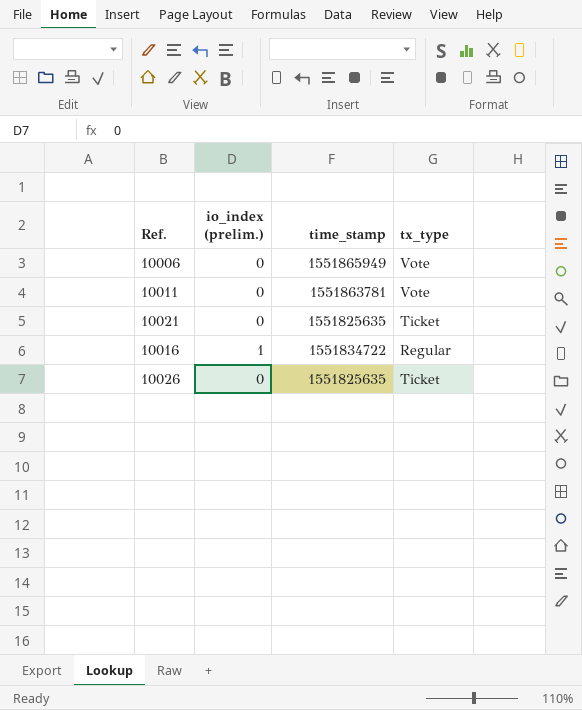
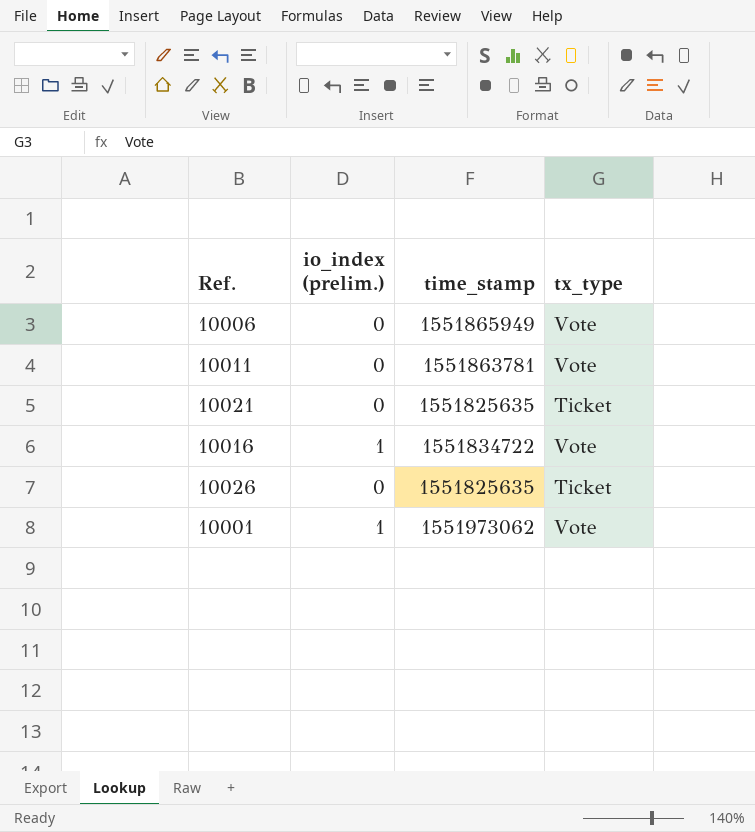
10016 | tx_type: Regular -> Vote
row 10001: none -> 1 | 1551973062 | Vote

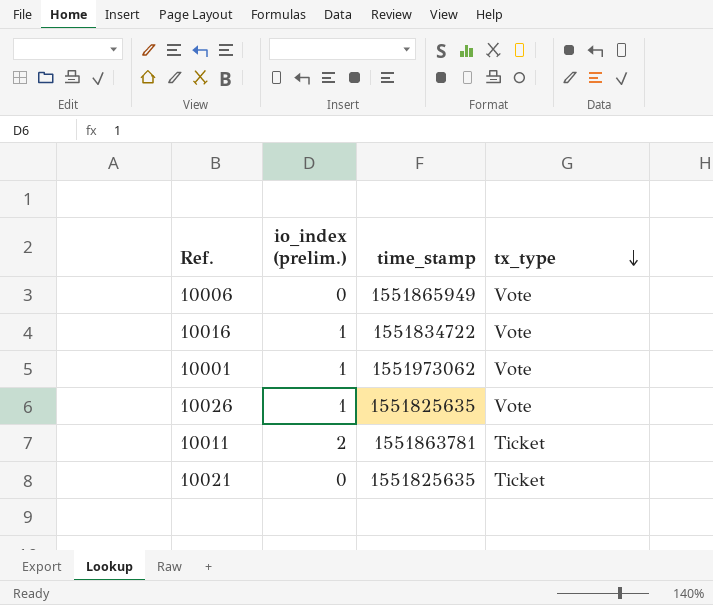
row order: none -> tx_type descending
10026 | io_index (prelim.): 0 -> 1
10026 | tx_type: Ticket -> Vote
10011 | io_index (prelim.): 0 -> 2
10011 | tx_type: Vote -> Ticket

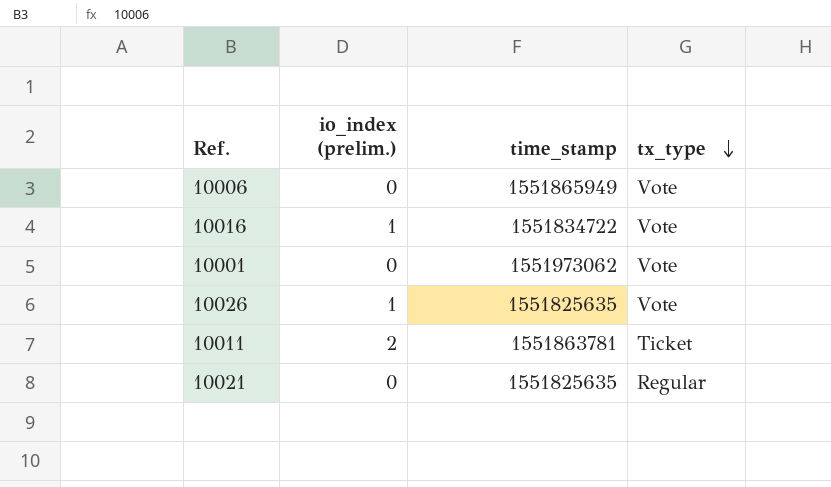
10001 | io_index (prelim.): 1 -> 0
10021 | tx_type: Ticket -> Regular

